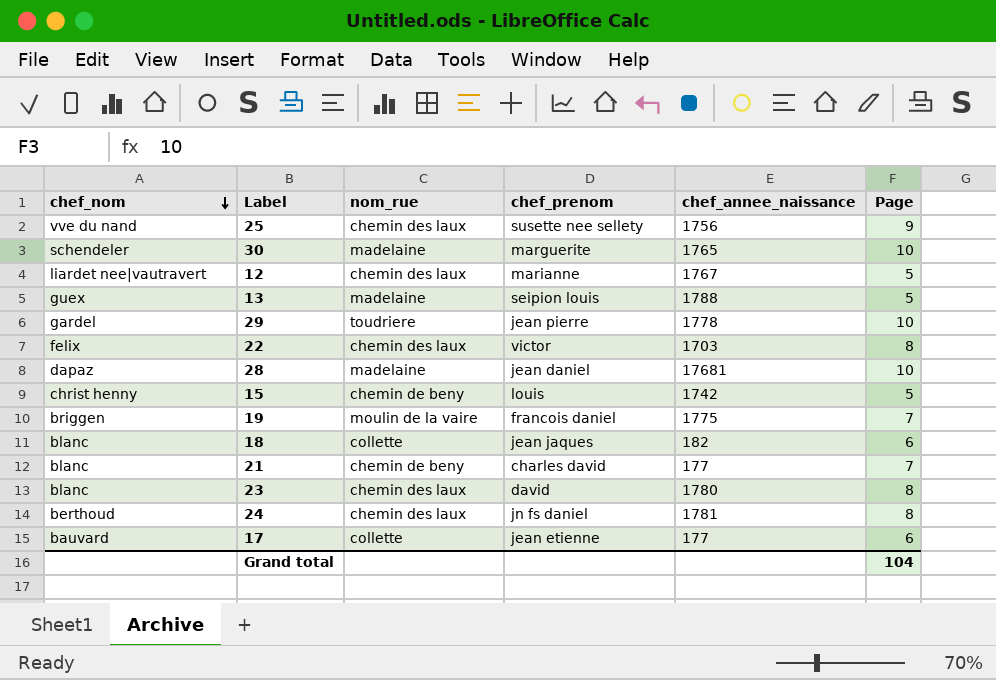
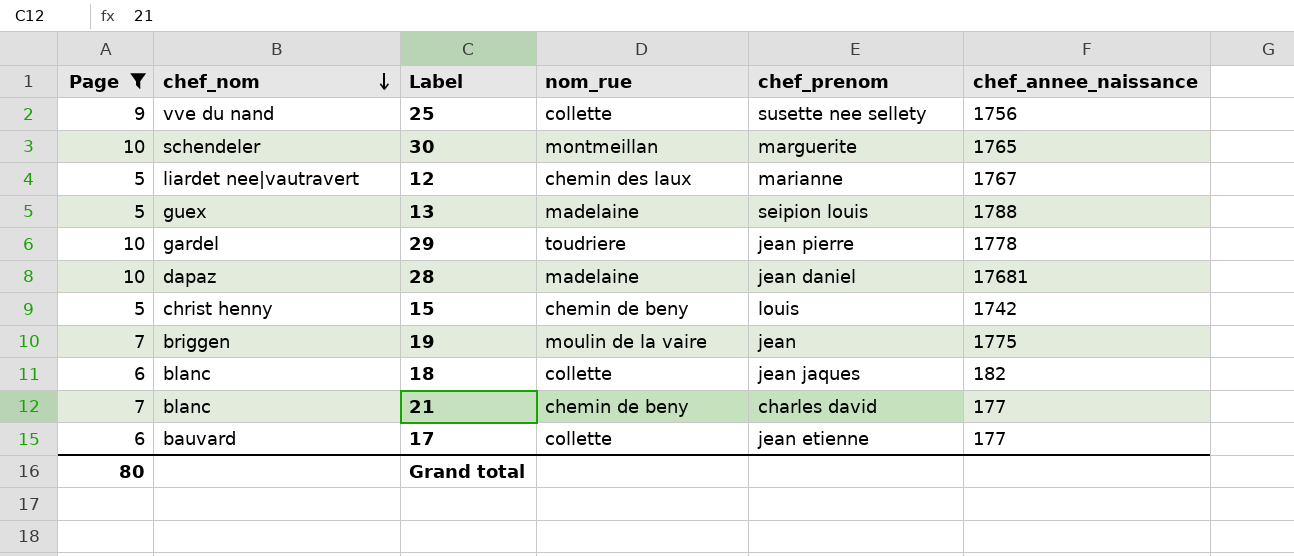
filter: none -> Page != 8
column Page | position: 6 -> 1
25 | nom_rue: chemin des laux -> collette
30 | nom_rue: madelaine -> montmeillan
19 | chef_prenom: francois daniel -> jean
Grand total | Page: 104 -> 80

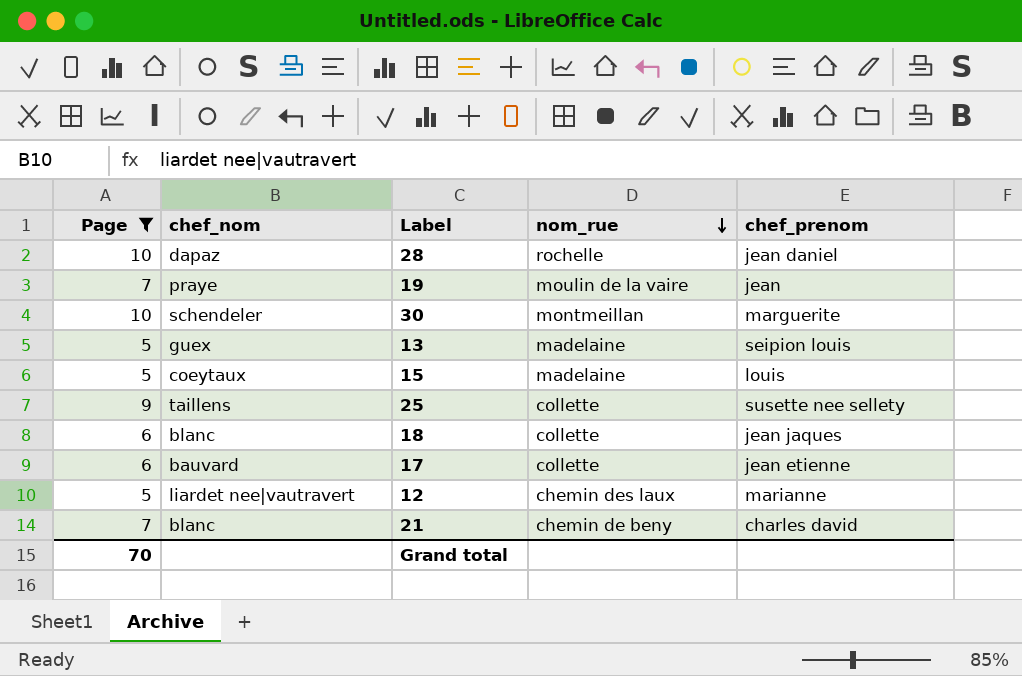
row order: chef_nom descending -> nom_rue descending
column chef_annee_naissance | position: 6 -> none
row 29: 10 | gardel | toudriere | jean pierre | 1778 -> none
28 | nom_rue: madelaine -> rochelle
19 | chef_nom: briggen -> praye
15 | chef_nom: christ henny -> coeytaux
15 | nom_rue: chemin de beny -> madelaine
25 | chef_nom: vve du nand -> taillens
Grand total | Page: 80 -> 70

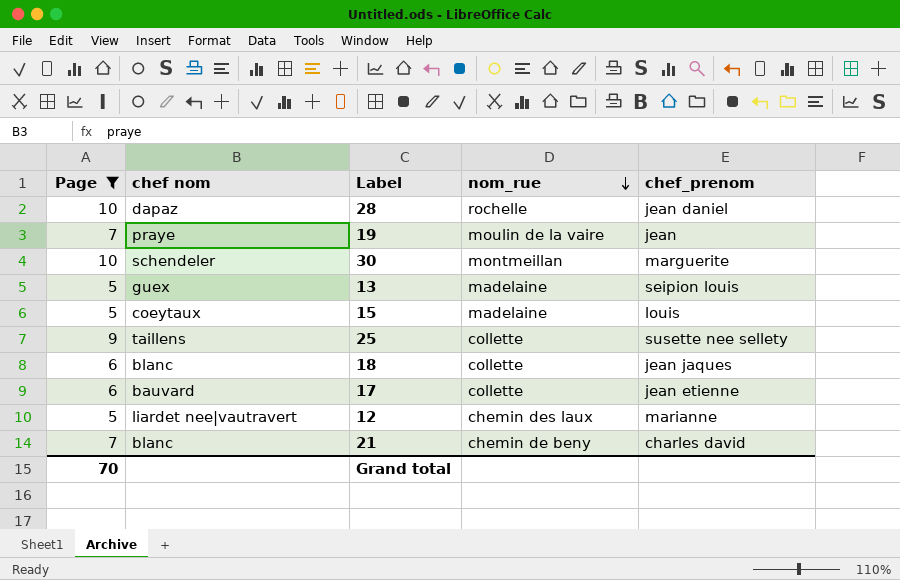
column name: chef_nom -> chef nom

